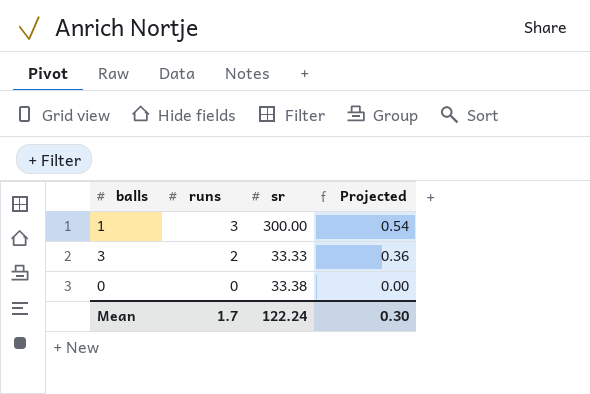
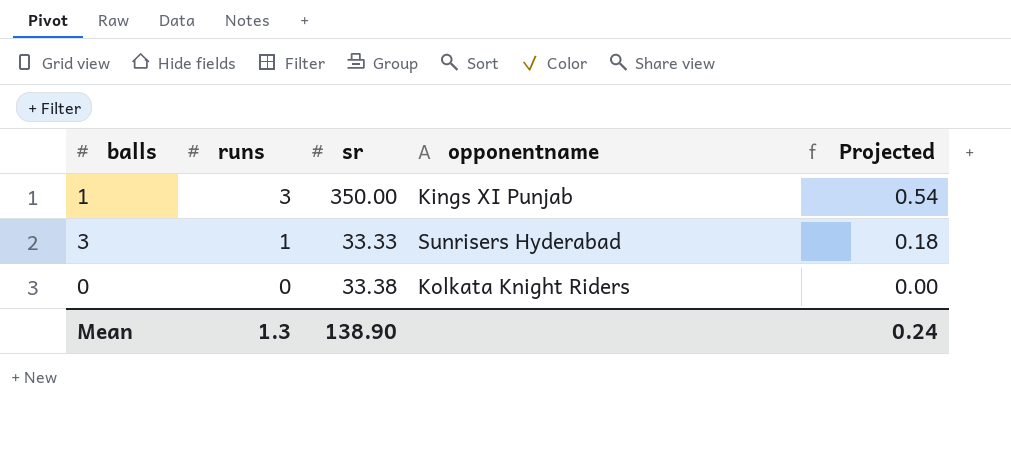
column opponentname | position: none -> 4
1 | sr: 300.00 -> 350.00
3 | runs: 2 -> 1
3 | Projected: 0.36 -> 0.18
Mean | runs: 1.7 -> 1.3
Mean | sr: 122.24 -> 138.90
Mean | Projected: 0.30 -> 0.24

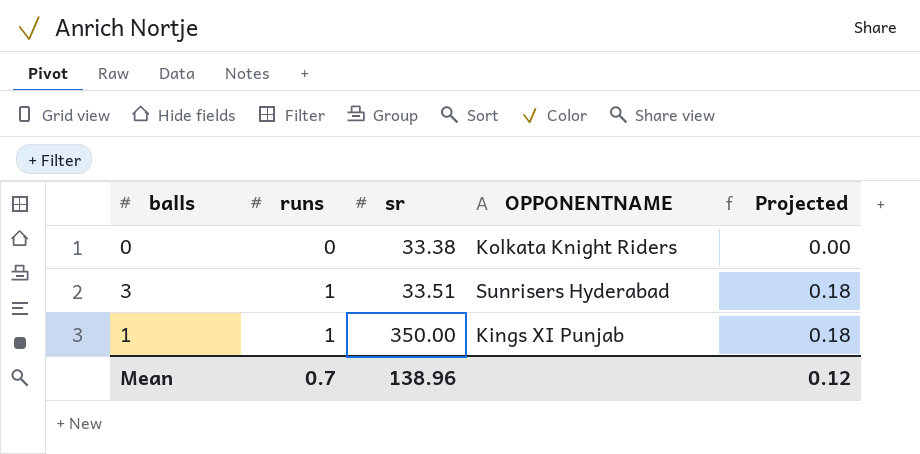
row order: runs descending -> runs ascending
column name: opponentname -> OPPONENTNAME
3 | sr: 33.33 -> 33.51
1 | runs: 3 -> 1
1 | Projected: 0.54 -> 0.18
Mean | runs: 1.3 -> 0.7
Mean | sr: 138.90 -> 138.96
Mean | Projected: 0.24 -> 0.12

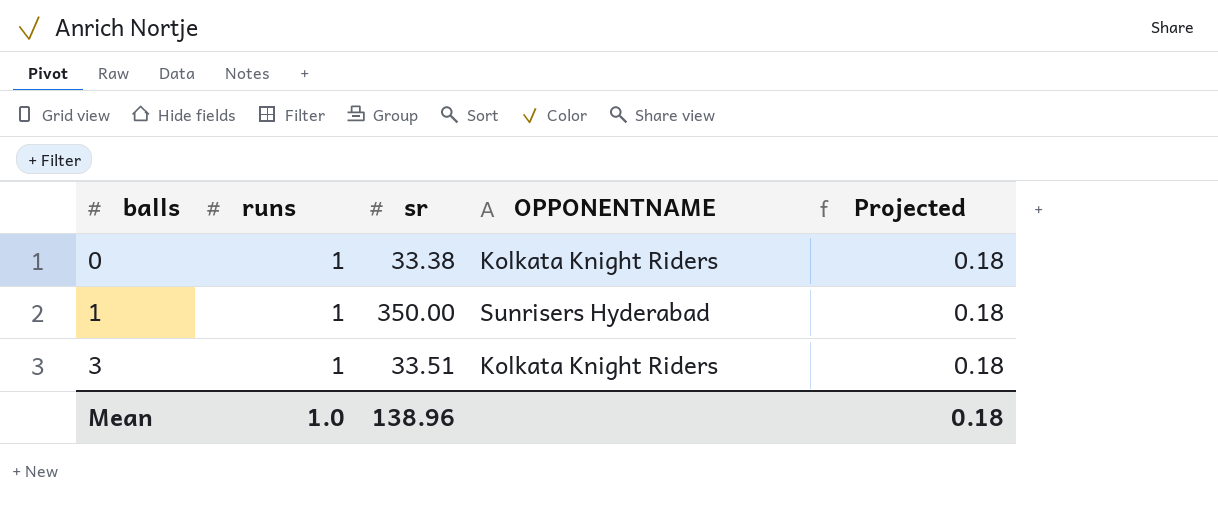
row order: runs ascending -> balls ascending
0 | runs: 0 -> 1
0 | Projected: 0.00 -> 0.18
1 | OPPONENTNAME: Kings XI Punjab -> Sunrisers Hyderabad
3 | OPPONENTNAME: Sunrisers Hyderabad -> Kolkata Knight Riders
Mean | runs: 0.7 -> 1.0
Mean | Projected: 0.12 -> 0.18

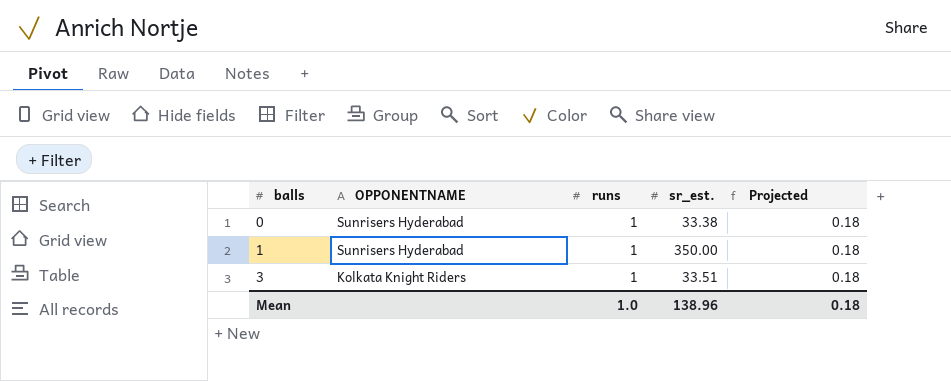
column OPPONENTNAME | position: 4 -> 2
column name: sr -> sr_est.
0 | OPPONENTNAME: Kolkata Knight Riders -> Sunrisers Hyderabad

